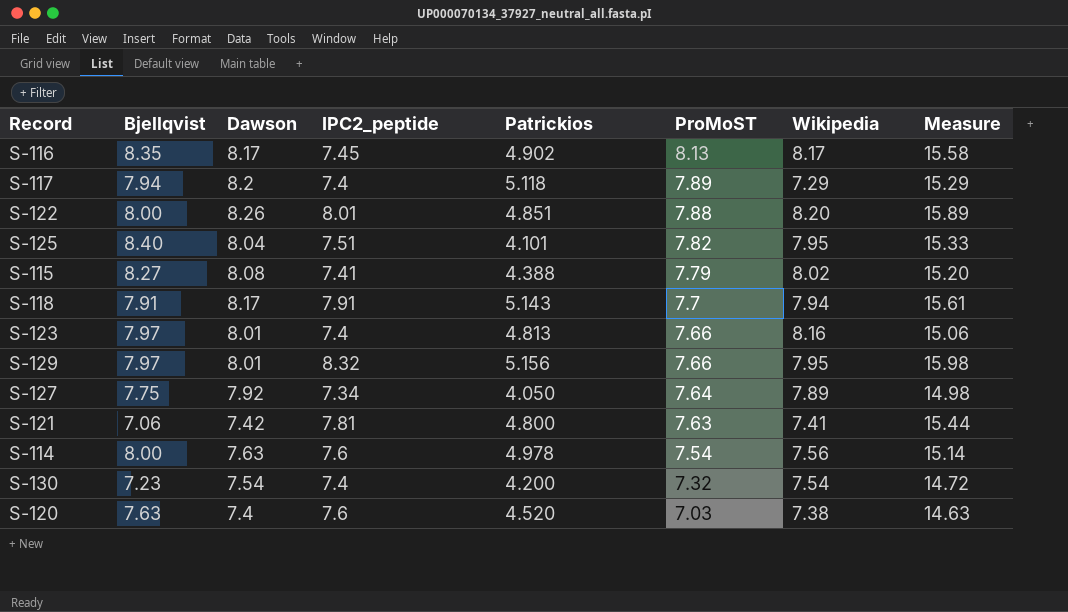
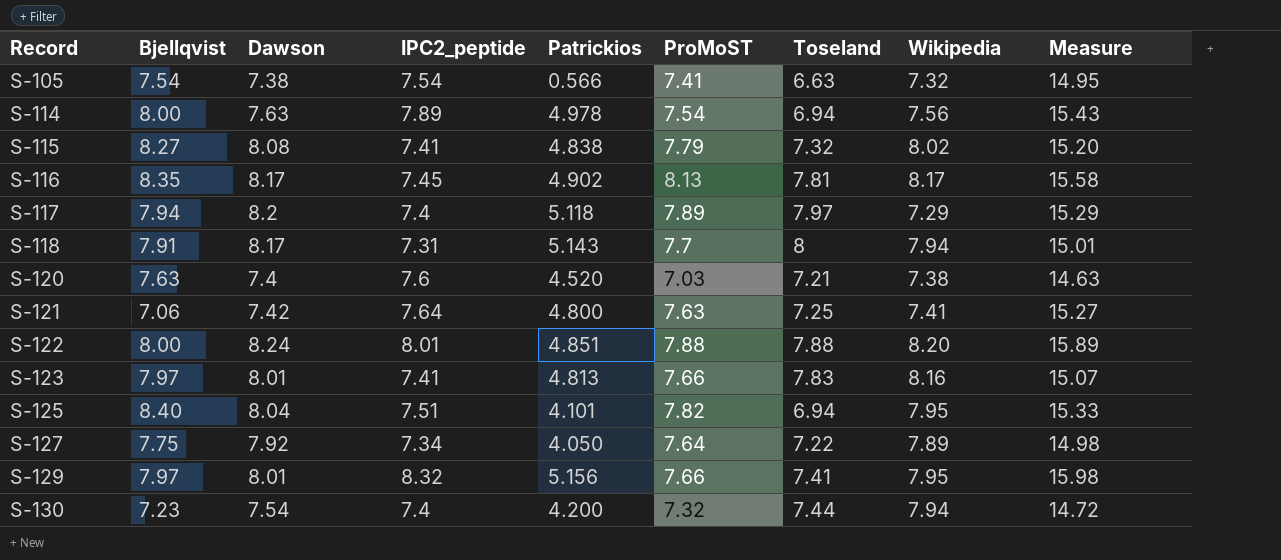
row order: ProMoST descending -> Record ascending
column Toseland | position: none -> 7
row S-105: none -> 7.54 | 7.38 | 7.54 | 0.566 | 7.41 | 6.63 | 7.32 | 14.95
S-114 | IPC2_peptide: 7.6 -> 7.89
S-114 | Measure: 15.14 -> 15.43
S-115 | Patrickios: 4.388 -> 4.838
S-118 | IPC2_peptide: 7.91 -> 7.31
S-118 | Measure: 15.61 -> 15.01
S-121 | IPC2_peptide: 7.81 -> 7.64
S-121 | Measure: 15.44 -> 15.27
S-122 | Dawson: 8.26 -> 8.24
S-123 | IPC2_peptide: 7.4 -> 7.41
S-123 | Measure: 15.06 -> 15.07
S-130 | Wikipedia: 7.54 -> 7.94

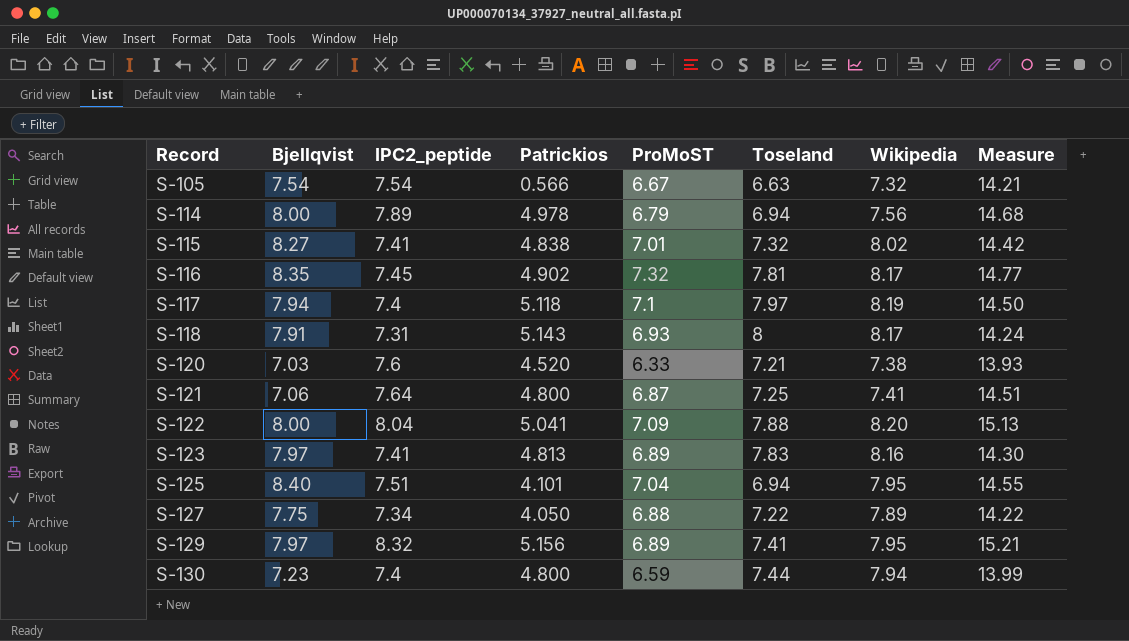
column Dawson | position: 3 -> none
S-105 | ProMoST: 7.41 -> 6.67
S-105 | Measure: 14.95 -> 14.21
S-114 | ProMoST: 7.54 -> 6.79
S-114 | Measure: 15.43 -> 14.68
S-115 | ProMoST: 7.79 -> 7.01
S-115 | Measure: 15.20 -> 14.42
S-116 | ProMoST: 8.13 -> 7.32
S-116 | Measure: 15.58 -> 14.77
S-117 | ProMoST: 7.89 -> 7.1
S-117 | Wikipedia: 7.29 -> 8.19
S-117 | Measure: 15.29 -> 14.50
S-118 | ProMoST: 7.7 -> 6.93
S-118 | Wikipedia: 7.94 -> 8.17
S-118 | Measure: 15.01 -> 14.24
S-120 | Bjellqvist: 7.63 -> 7.03
S-120 | ProMoST: 7.03 -> 6.33
S-120 | Measure: 14.63 -> 13.93
S-121 | ProMoST: 7.63 -> 6.87
S-121 | Measure: 15.27 -> 14.51
S-122 | IPC2_peptide: 8.01 -> 8.04
S-122 | Patrickios: 4.851 -> 5.041
S-122 | ProMoST: 7.88 -> 7.09
S-122 | Measure: 15.89 -> 15.13
S-123 | ProMoST: 7.66 -> 6.89
S-123 | Measure: 15.07 -> 14.30
S-125 | ProMoST: 7.82 -> 7.04
S-125 | Measure: 15.33 -> 14.55
S-127 | ProMoST: 7.64 -> 6.88
S-127 | Measure: 14.98 -> 14.22
S-129 | ProMoST: 7.66 -> 6.89
S-129 | Measure: 15.98 -> 15.21
S-130 | Patrickios: 4.200 -> 4.800
S-130 | ProMoST: 7.32 -> 6.59
S-130 | Measure: 14.72 -> 13.99

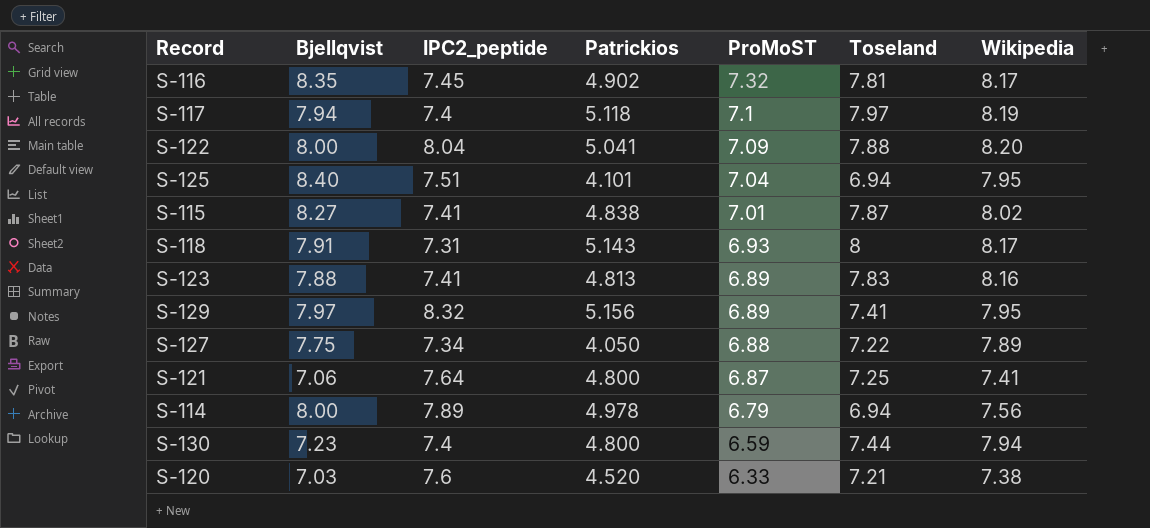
row order: Record ascending -> ProMoST descending
column Measure | formula: [IPC2_peptide] + [ProMoST] -> none
row S-105: 7.54 | 7.54 | 0.566 | 6.67 | 6.63 | 7.32 | 14.21 -> none
S-115 | Toseland: 7.32 -> 7.87
S-123 | Bjellqvist: 7.97 -> 7.88

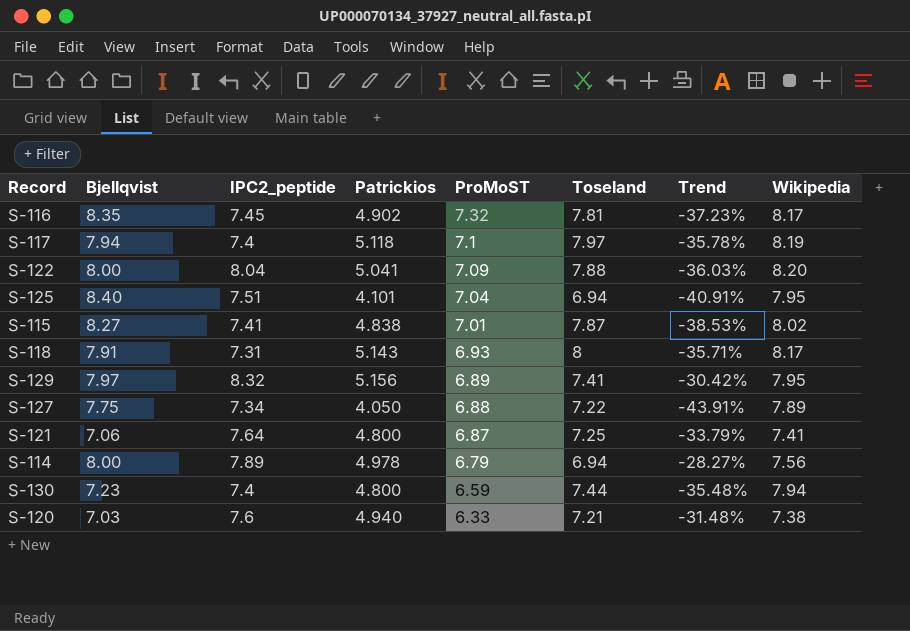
column Trend | formula: none -> ([Patrickios] - [Toseland]) / [Toseland]
row S-123: 7.88 | 7.41 | 4.813 | 6.89 | 7.83 | 8.16 -> none
S-120 | Patrickios: 4.520 -> 4.940

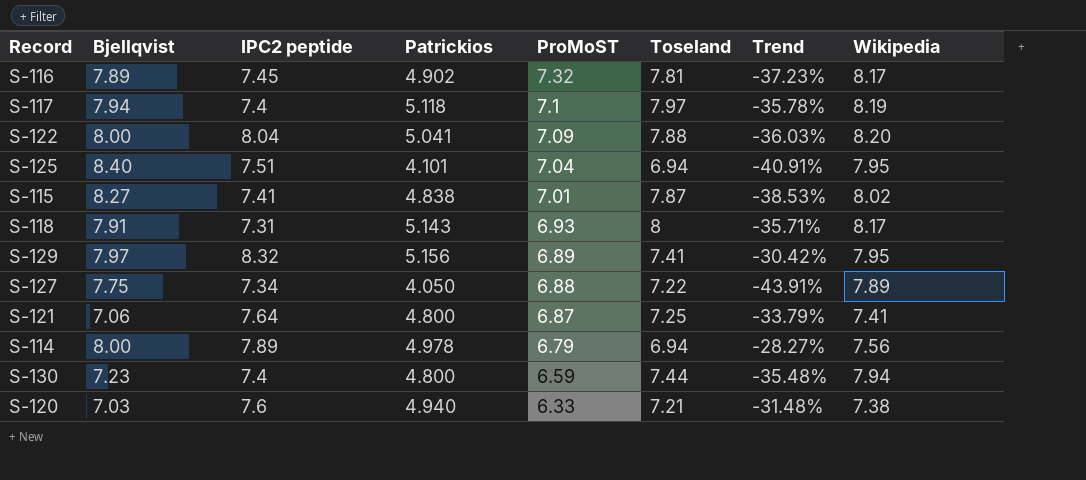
column name: IPC2_peptide -> IPC2 peptide
S-116 | Bjellqvist: 8.35 -> 7.89

